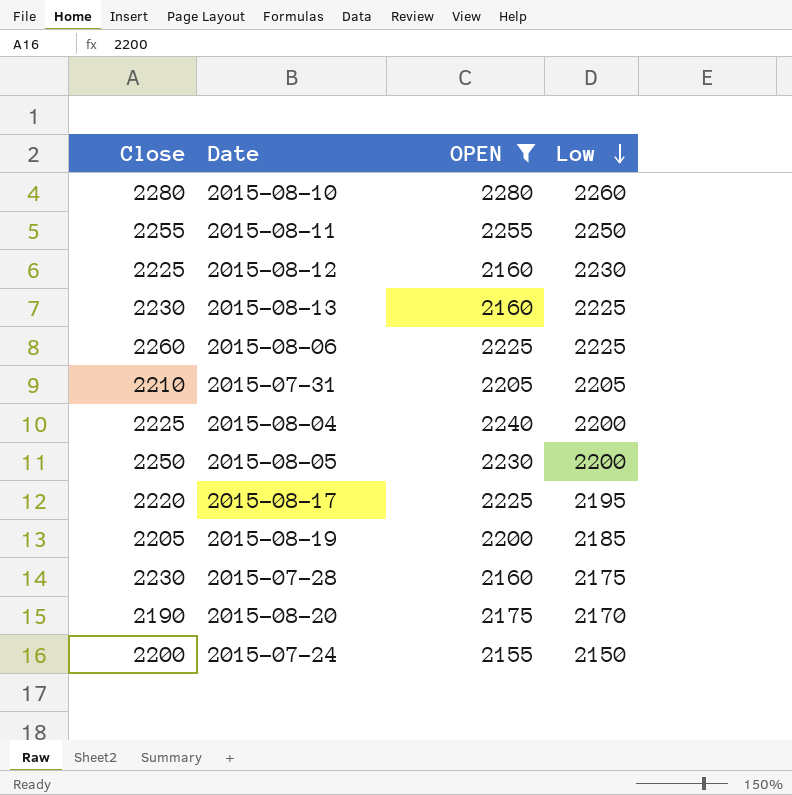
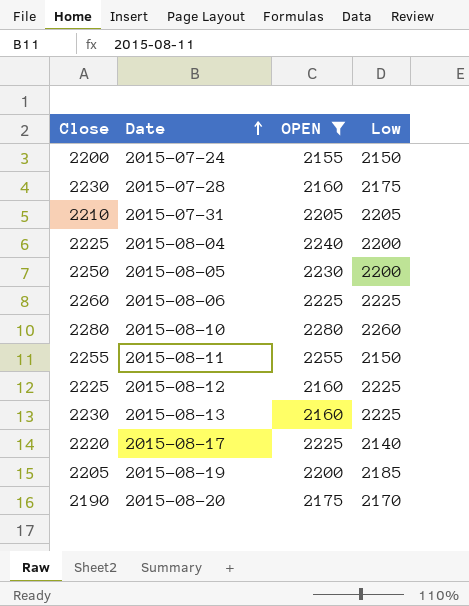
row order: Low descending -> Date ascending
2015-08-11 | Low: 2250 -> 2150
2015-08-12 | Low: 2230 -> 2225
2015-08-17 | Low: 2195 -> 2140

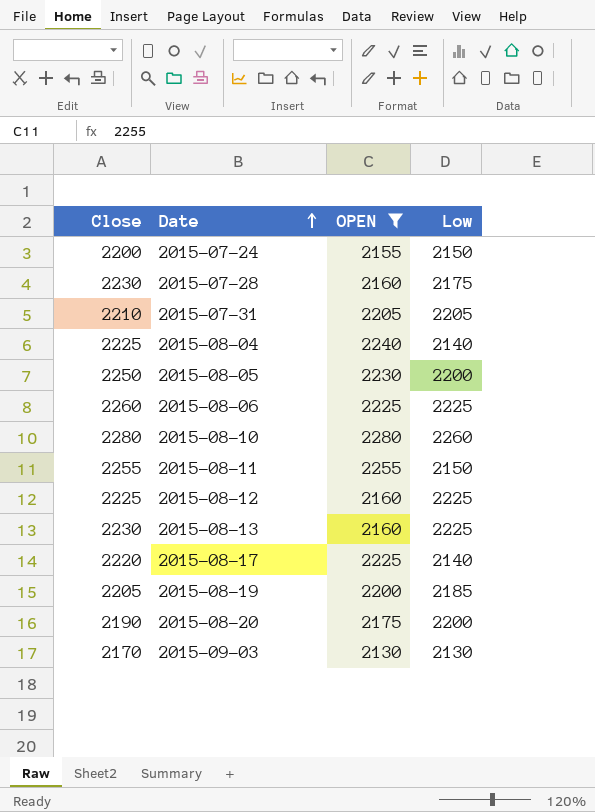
2015-08-04 | Low: 2200 -> 2140
2015-08-20 | Low: 2170 -> 2200
row 2015-09-03: none -> 2170 | 2130 | 2130

